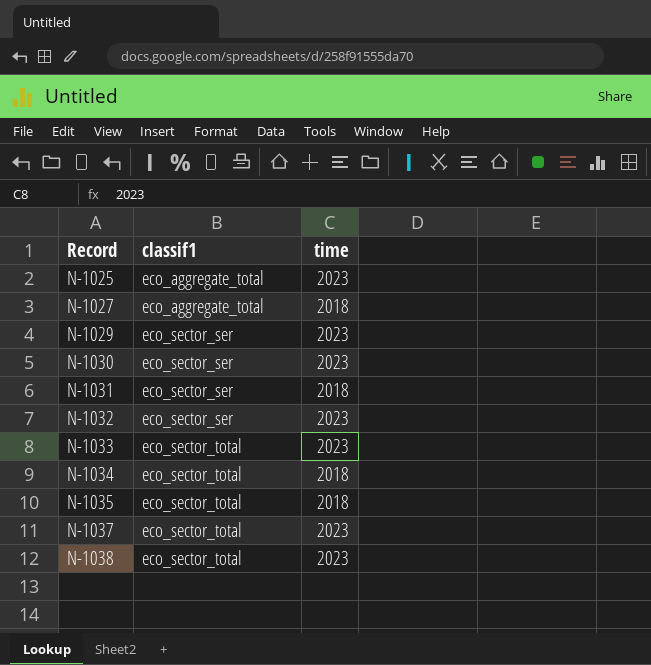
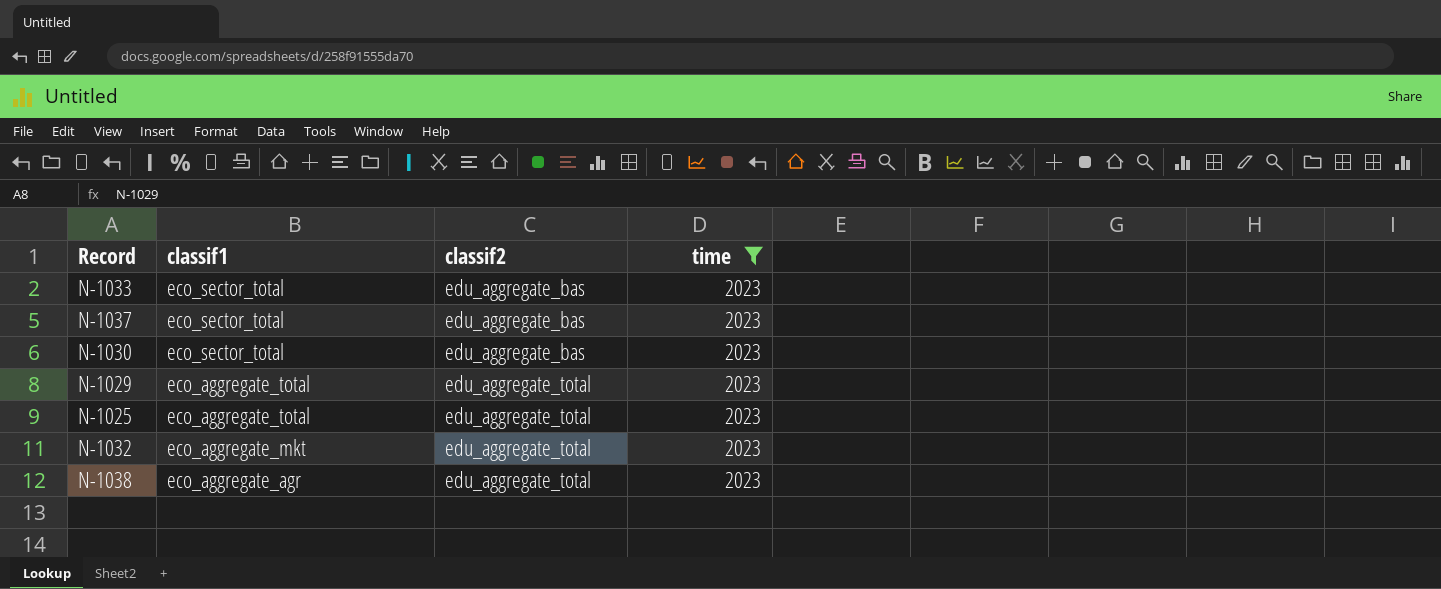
filter: none -> time = 2023
row order: Record ascending -> classif1 descending
column classif2 | position: none -> 3
N-1030 | classif1: eco_sector_ser -> eco_sector_total
N-1029 | classif1: eco_sector_ser -> eco_aggregate_total
N-1032 | classif1: eco_sector_ser -> eco_aggregate_mkt
N-1038 | classif1: eco_sector_total -> eco_aggregate_agr

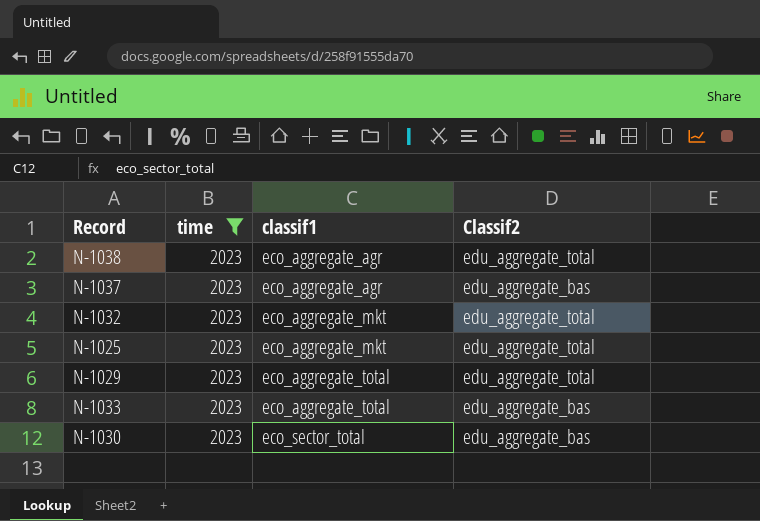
row order: classif1 descending -> classif1 ascending
column time | position: 4 -> 2
column name: classif2 -> Classif2
N-1037 | classif1: eco_sector_total -> eco_aggregate_agr
N-1025 | classif1: eco_aggregate_total -> eco_aggregate_mkt
N-1033 | classif1: eco_sector_total -> eco_aggregate_total

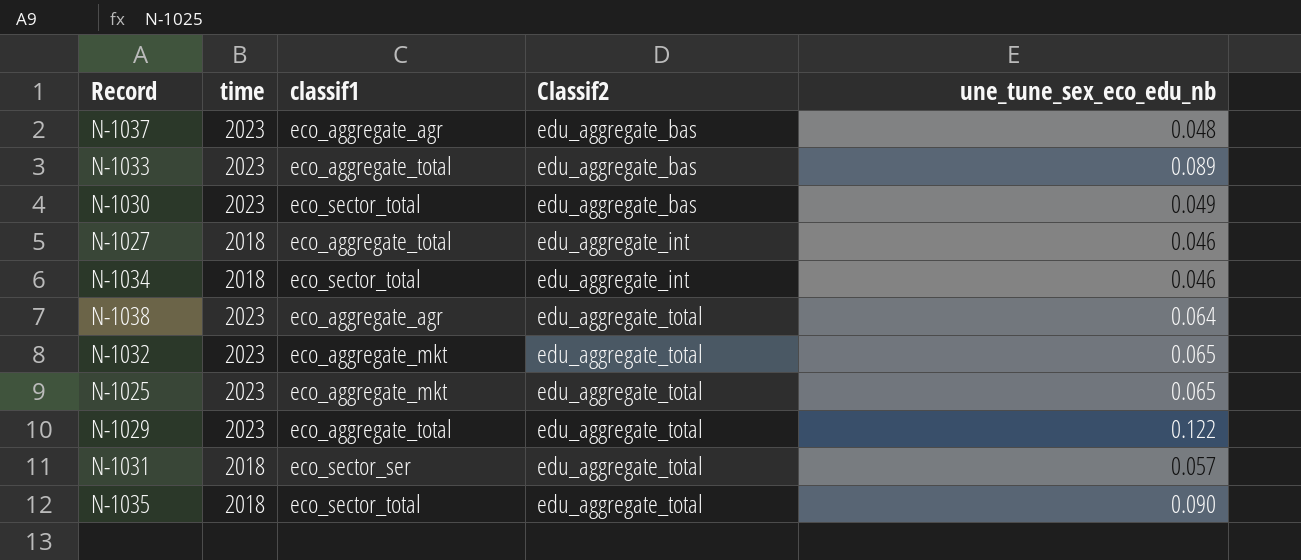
filter: time = 2023 -> none
row order: classif1 ascending -> Classif2 ascending
column une_tune_sex_eco_edu_nb | position: none -> 5

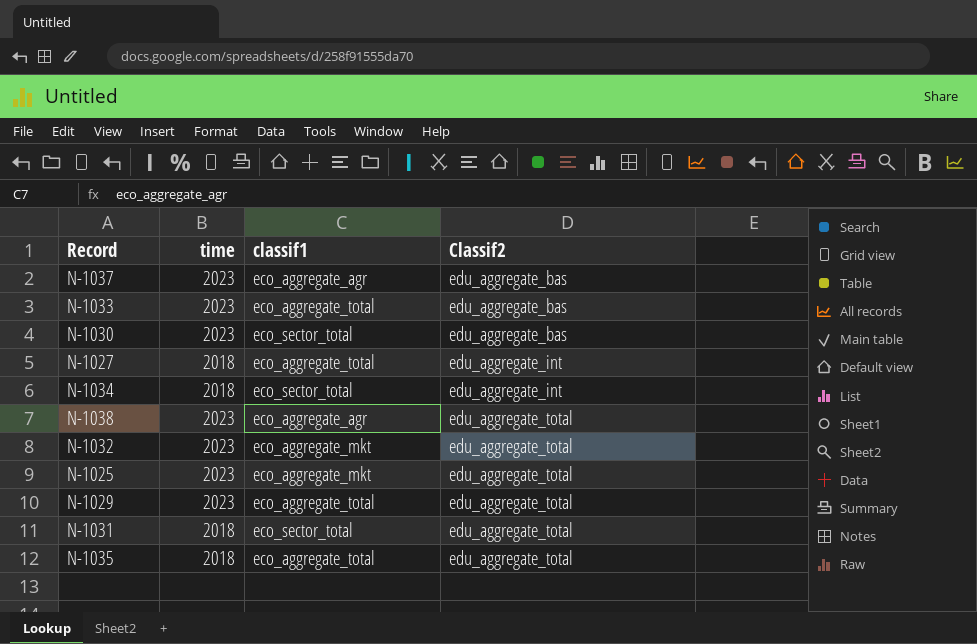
column une_tune_sex_eco_edu_nb | position: 5 -> none
N-1031 | classif1: eco_sector_ser -> eco_sector_total
N-1035 | classif1: eco_sector_total -> eco_aggregate_total

